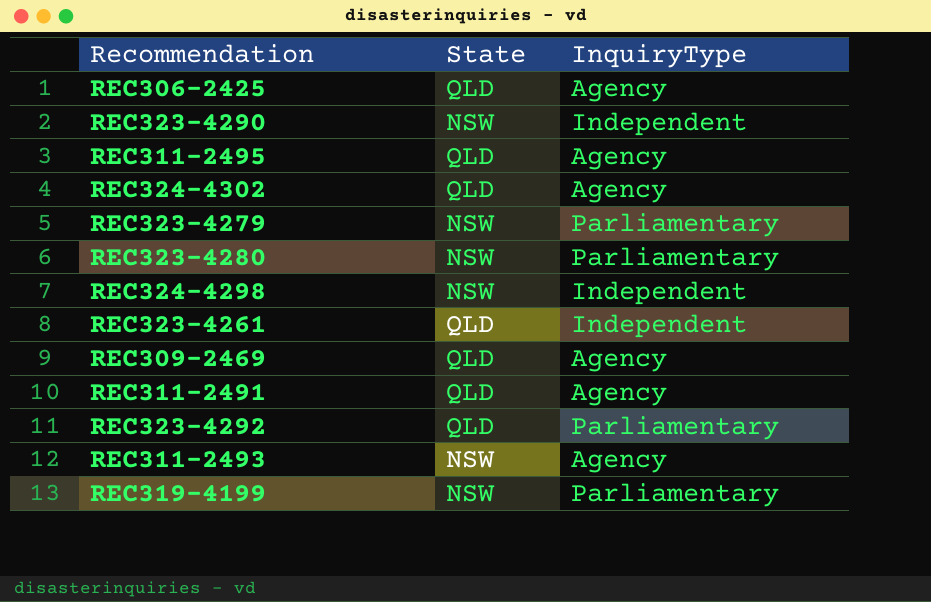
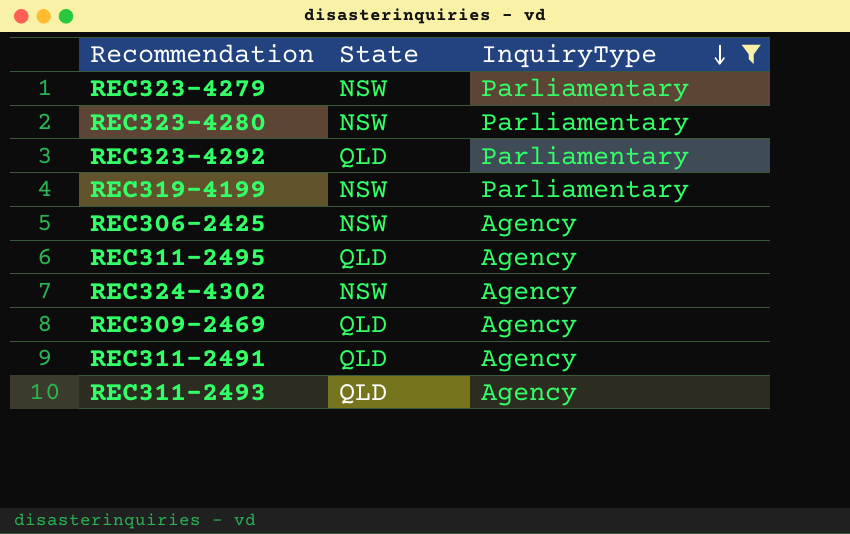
filter: none -> InquiryType != Independent
row order: none -> InquiryType descending
REC306-2425 | State: QLD -> NSW
REC324-4302 | State: QLD -> NSW
REC311-2493 | State: NSW -> QLD

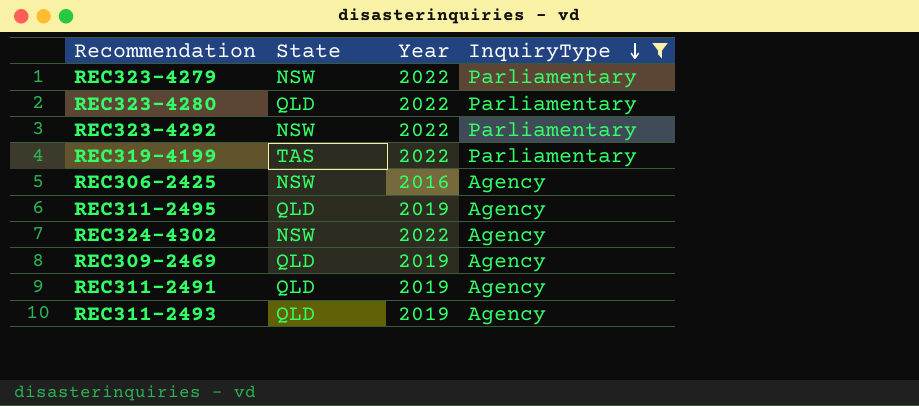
column Year | position: none -> 3
REC323-4280 | State: NSW -> QLD
REC323-4292 | State: QLD -> NSW
REC319-4199 | State: NSW -> TAS

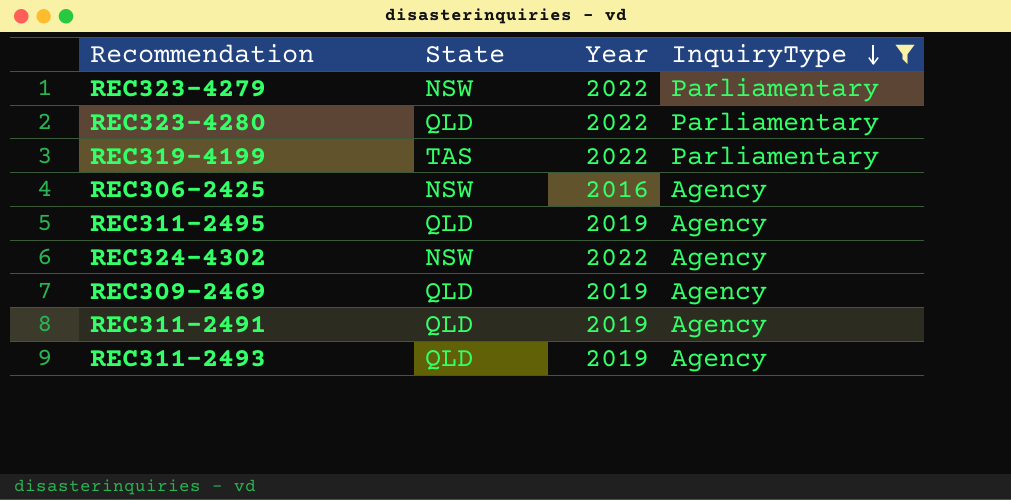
row REC323-4292: NSW | 2022 | Parliamentary -> none

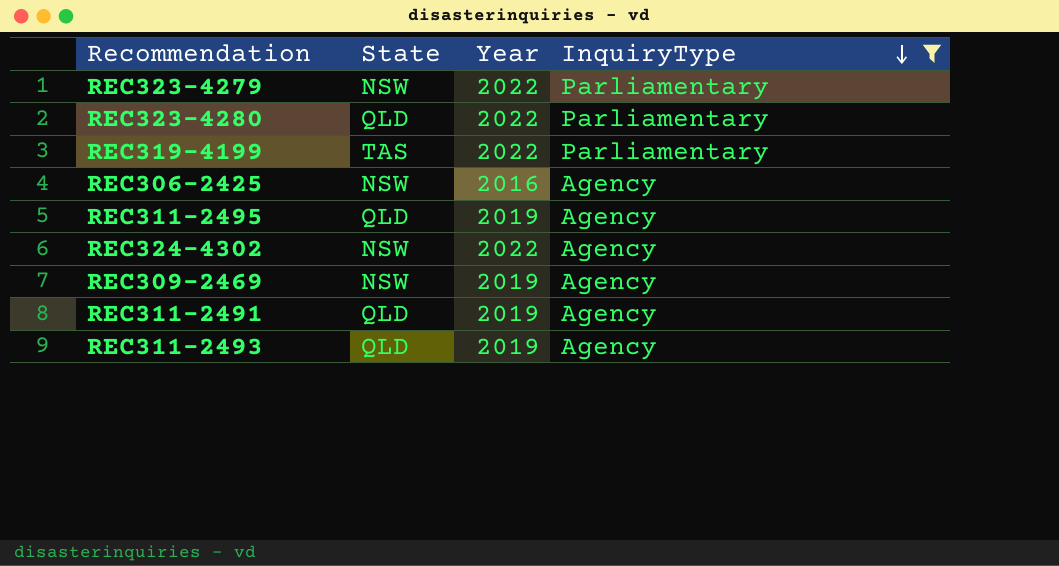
REC309-2469 | State: QLD -> NSW

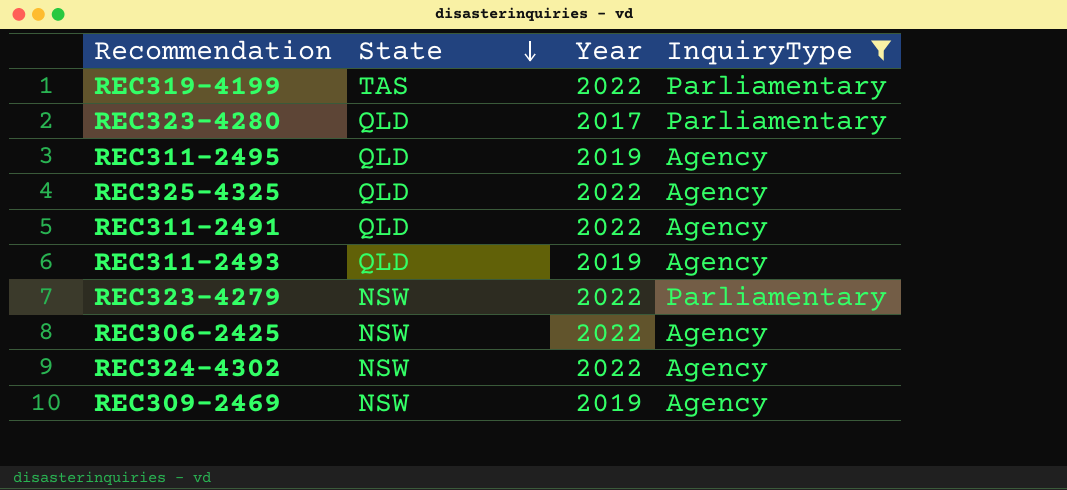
row order: InquiryType descending -> State descending
REC323-4280 | Year: 2022 -> 2017
row REC325-4325: none -> QLD | 2022 | Agency
REC311-2491 | Year: 2019 -> 2022
REC306-2425 | Year: 2016 -> 2022

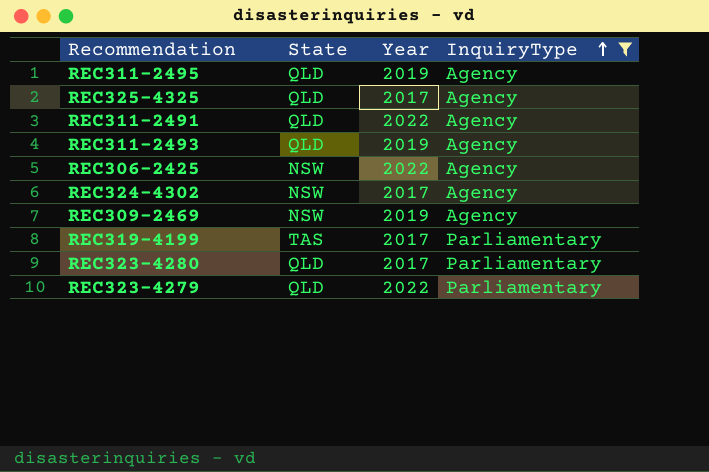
row order: State descending -> InquiryType ascending
REC325-4325 | Year: 2022 -> 2017
REC324-4302 | Year: 2022 -> 2017
REC319-4199 | Year: 2022 -> 2017
REC323-4279 | State: NSW -> QLD

